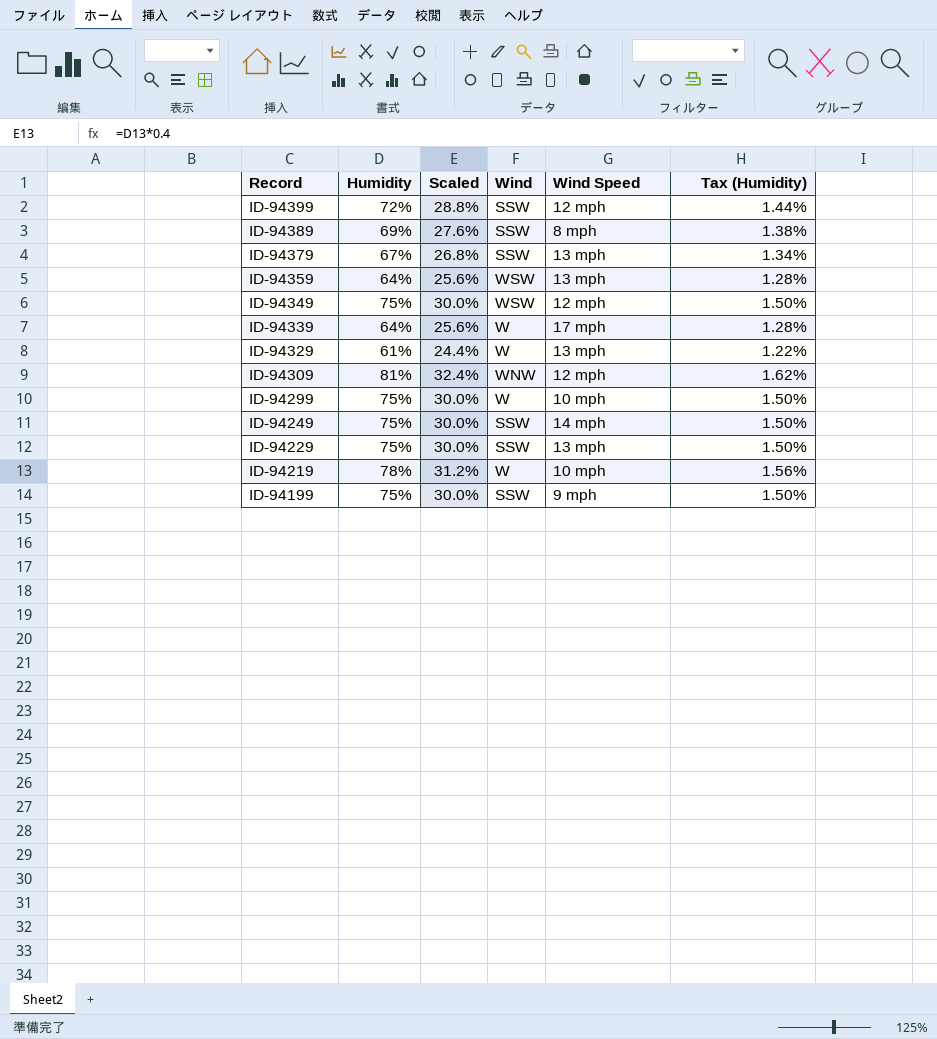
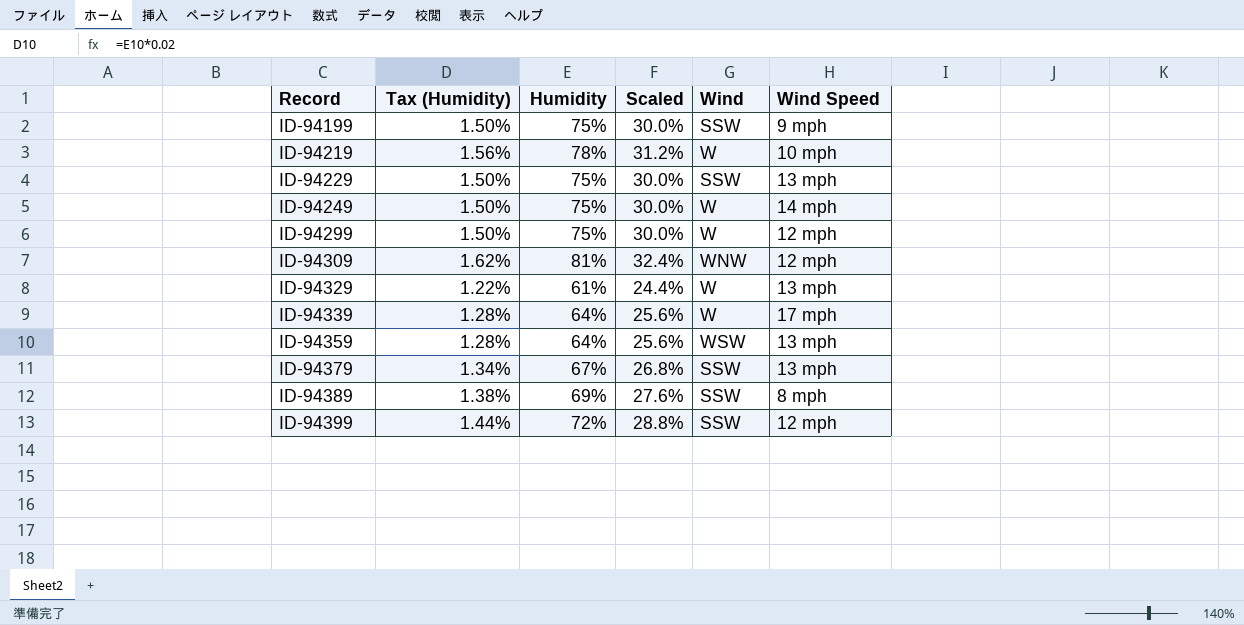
row order: Record descending -> Record ascending
column Tax (Humidity) | position: 6 -> 2
row ID-94349: 75% | 30.0% | WSW | 12 mph | 1.50% -> none
ID-94249 | Wind: SSW -> W
ID-94299 | Wind Speed: 10 mph -> 12 mph

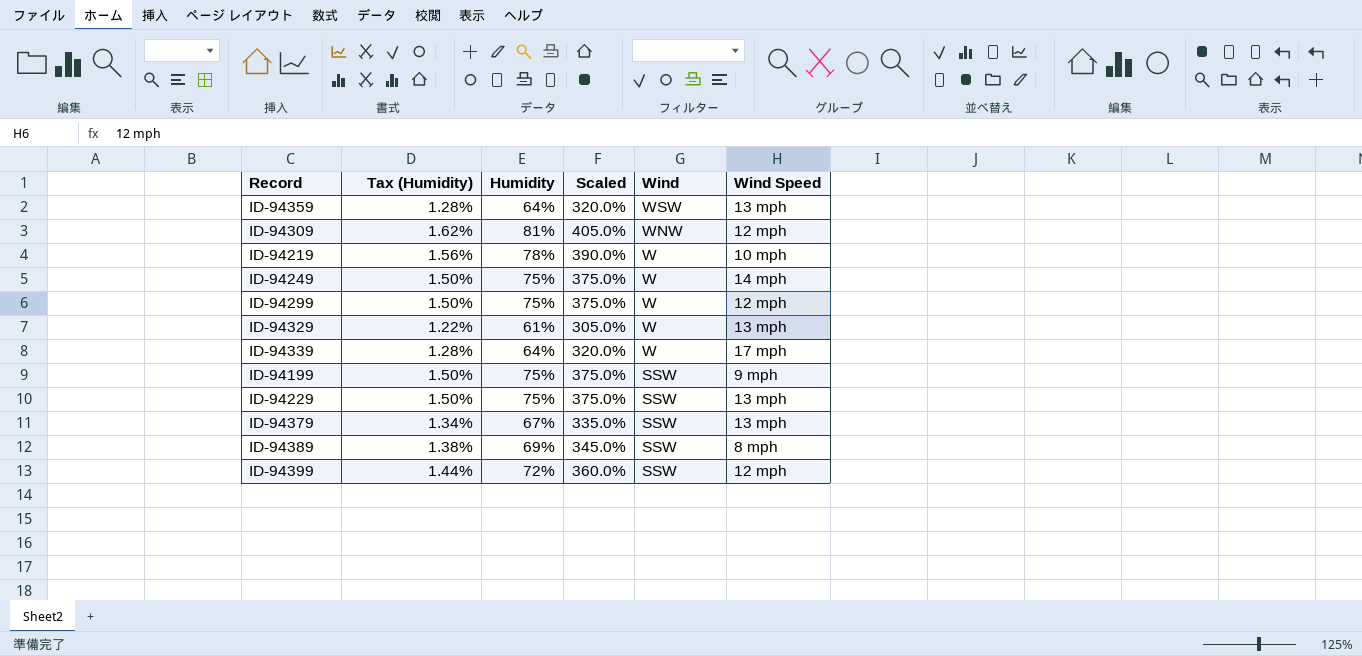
row order: Record ascending -> Wind descending
column Scaled | formula: [Humidity] * 0.4 -> [Humidity] * 5

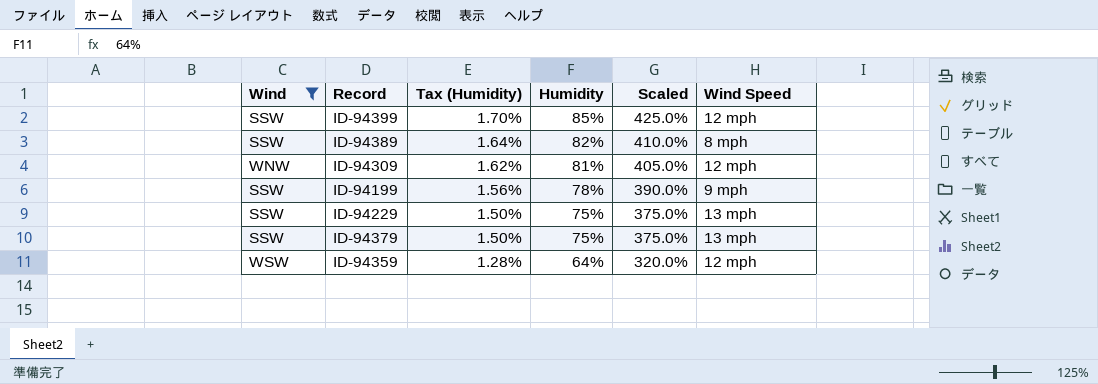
filter: none -> Wind != W
row order: Wind descending -> Tax (Humidity) descending
column Wind | position: 5 -> 1
ID-94399 | Tax (Humidity): 1.44% -> 1.70%
ID-94399 | Humidity: 72% -> 85%
ID-94399 | Scaled: 360.0% -> 425.0%
ID-94389 | Tax (Humidity): 1.38% -> 1.64%
ID-94389 | Humidity: 69% -> 82%
ID-94389 | Scaled: 345.0% -> 410.0%
ID-94199 | Tax (Humidity): 1.50% -> 1.56%
ID-94199 | Humidity: 75% -> 78%
ID-94199 | Scaled: 375.0% -> 390.0%
ID-94379 | Tax (Humidity): 1.34% -> 1.50%
ID-94379 | Humidity: 67% -> 75%
ID-94379 | Scaled: 335.0% -> 375.0%
ID-94359 | Wind Speed: 13 mph -> 12 mph

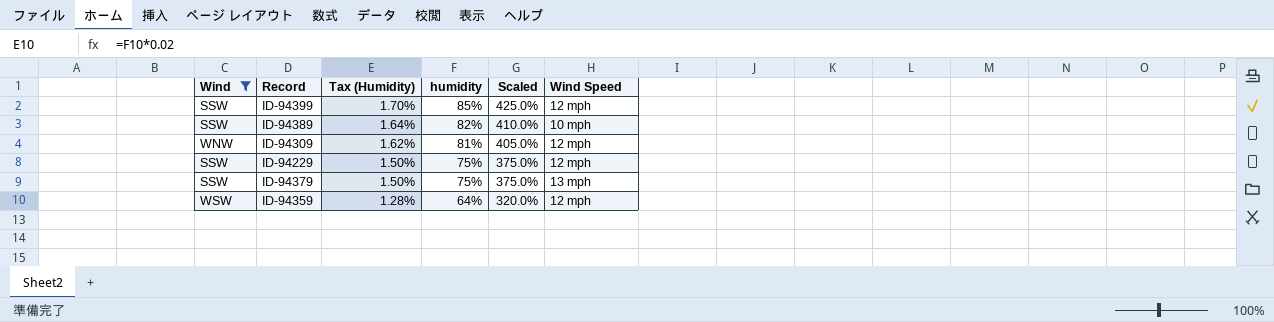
column name: Humidity -> humidity
row ID-94199: SSW | 1.56% | 78% | 390.0% | 9 mph -> none
ID-94389 | Wind Speed: 8 mph -> 10 mph
ID-94229 | Wind Speed: 13 mph -> 12 mph

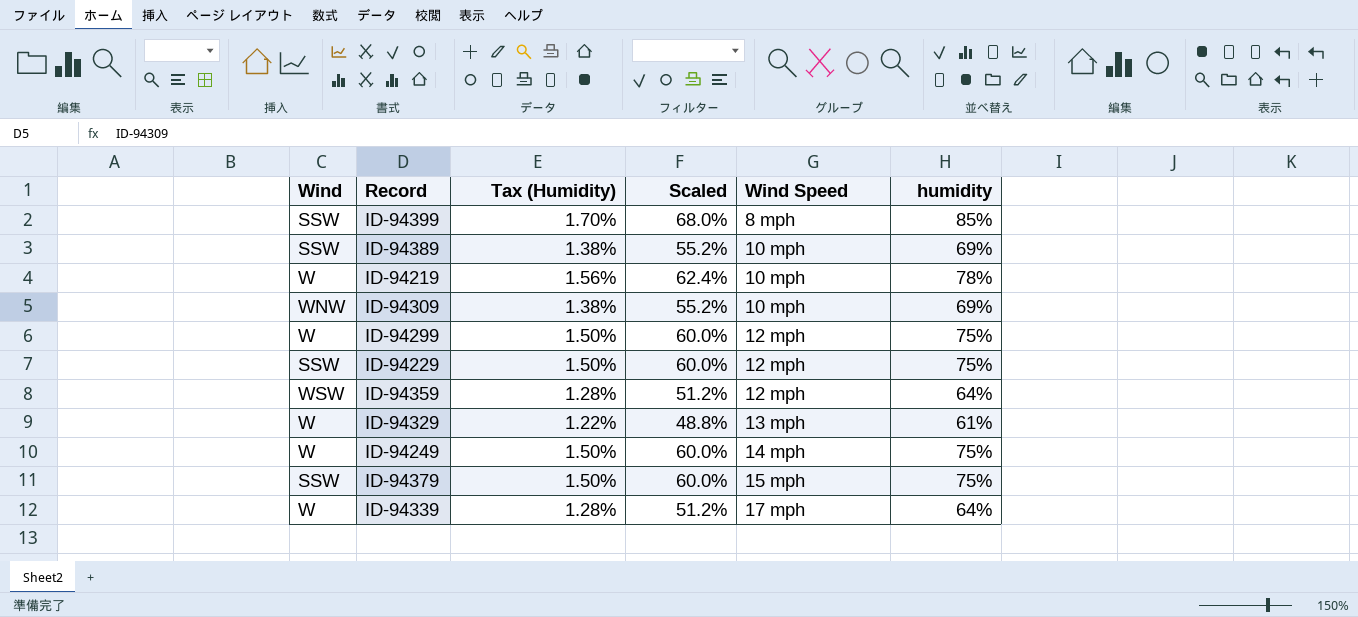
filter: Wind != W -> none
row order: Tax (Humidity) descending -> Wind Speed ascending
column Scaled | formula: [humidity] * 5 -> [humidity] * 0.8
column humidity | position: 4 -> 6
ID-94399 | Wind Speed: 12 mph -> 8 mph
ID-94389 | Tax (Humidity): 1.64% -> 1.38%
ID-94389 | humidity: 82% -> 69%
ID-94309 | Tax (Humidity): 1.62% -> 1.38%
ID-94309 | Wind Speed: 12 mph -> 10 mph
ID-94309 | humidity: 81% -> 69%
ID-94379 | Wind Speed: 13 mph -> 15 mph

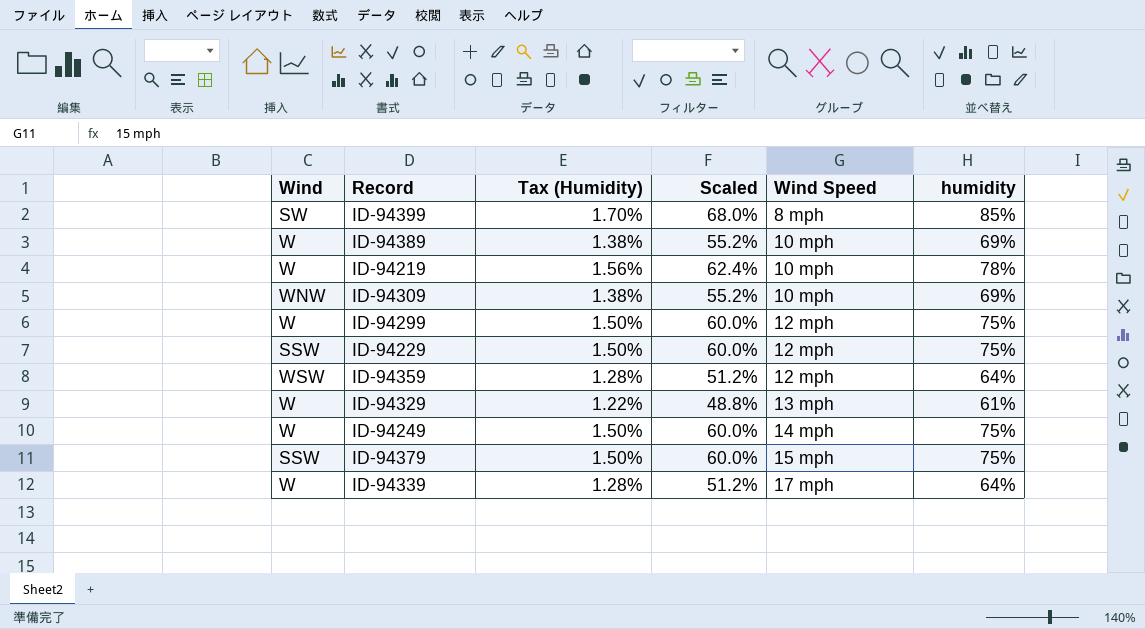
ID-94399 | Wind: SSW -> SW
ID-94389 | Wind: SSW -> W

